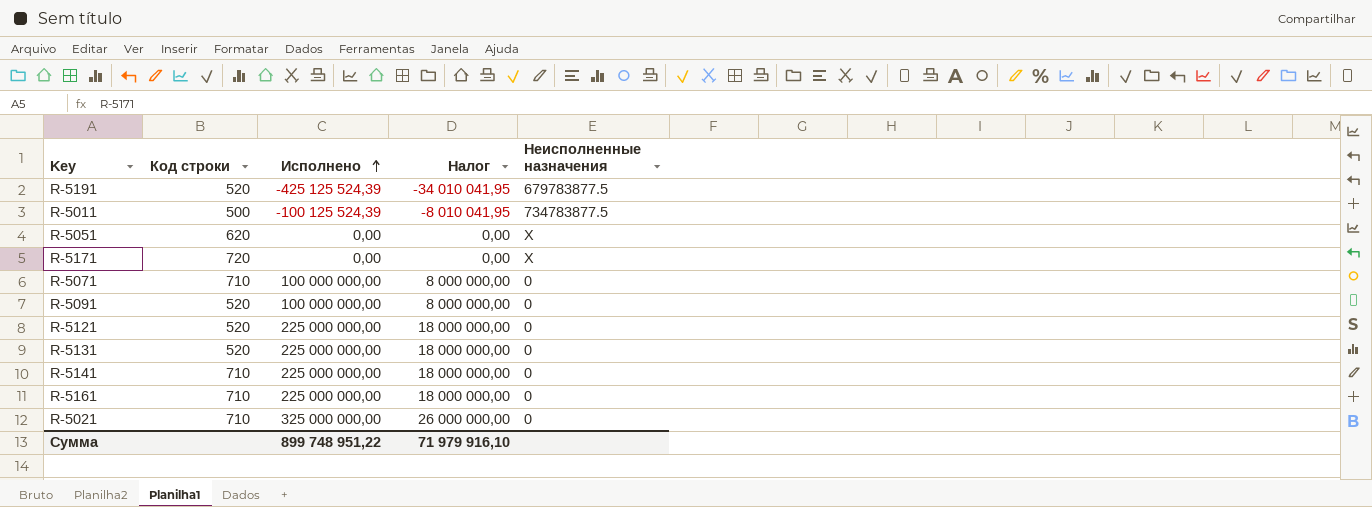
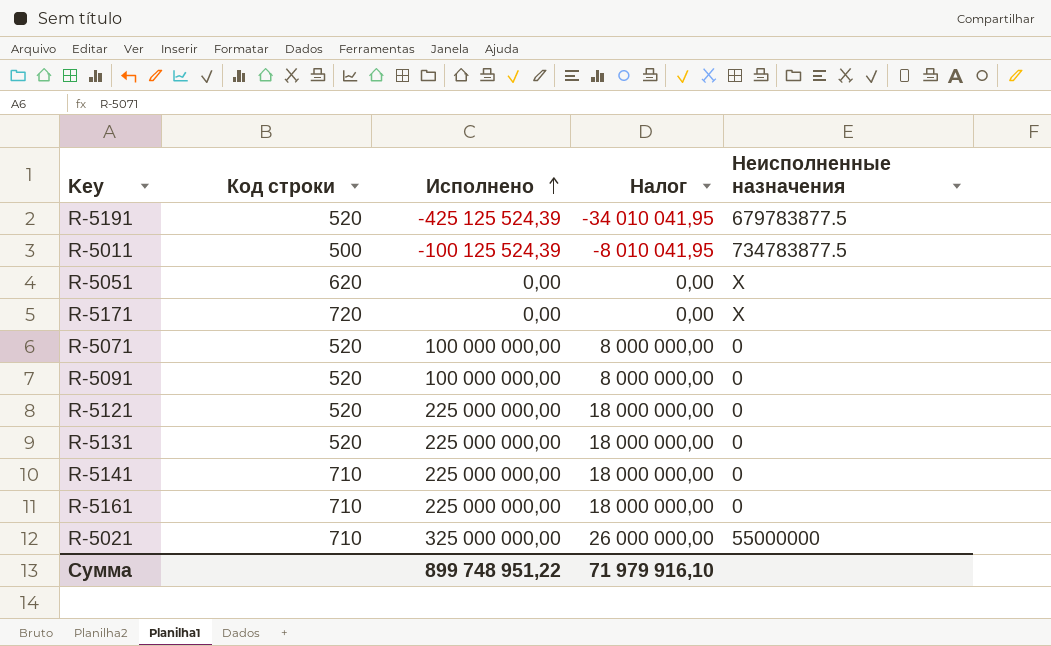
R-5071 | Код строки: 710 -> 520
R-5021 | Неисполненные назначения: 0 -> 55000000

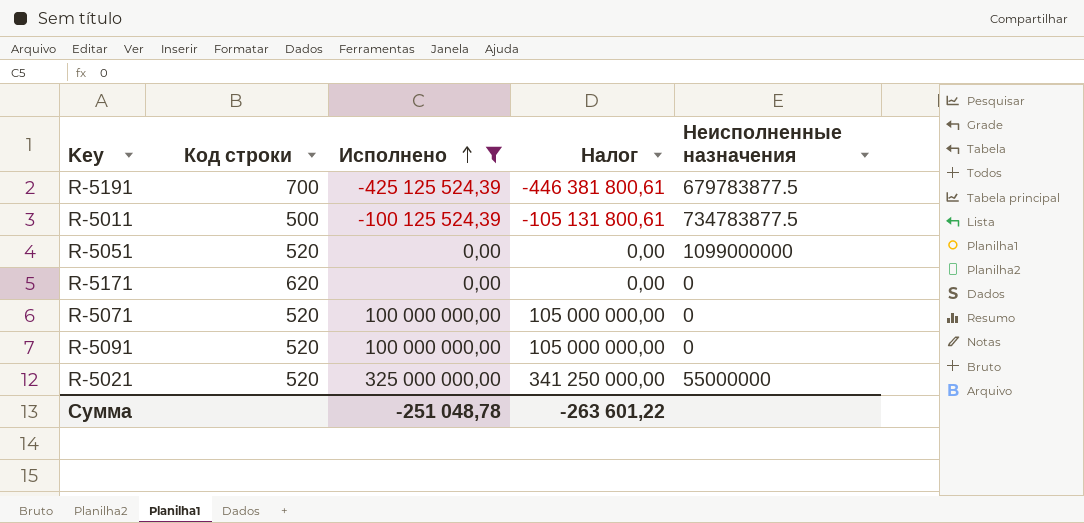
filter: none -> Исполнено != 225 000 000,00
column Налог | formula: [Исполнено] * 0,08 -> [Исполнено] * 1,05
R-5191 | Код строки: 520 -> 700
R-5051 | Код строки: 620 -> 520
R-5051 | Неисполненные назначения: Х -> 1099000000
R-5171 | Код строки: 720 -> 620
R-5171 | Неисполненные назначения: Х -> 0
R-5021 | Код строки: 710 -> 520
Сумма | Исполнено: 899 748 951,22 -> -251 048,78
Сумма | Налог: 71 979 916,10 -> -263 601,22

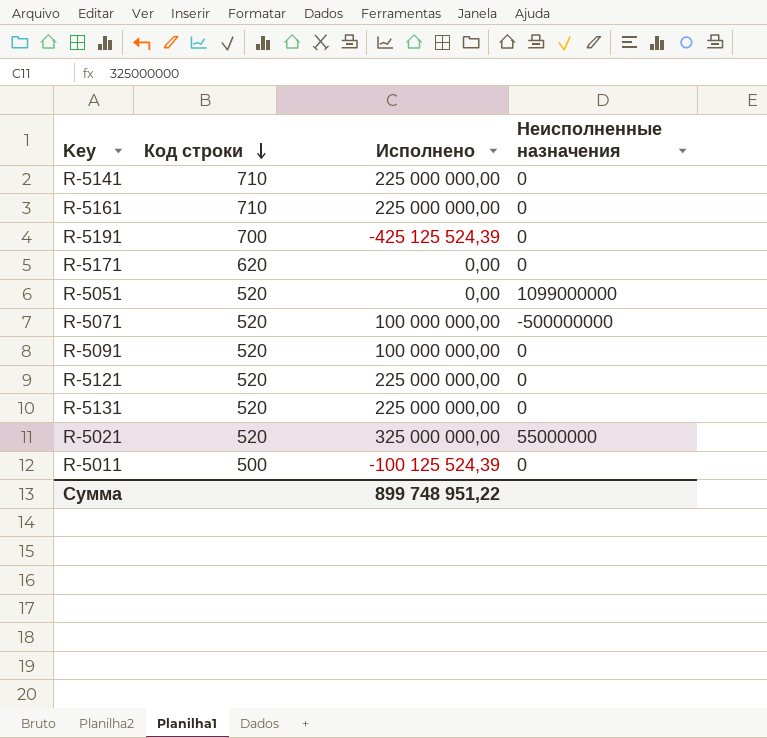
filter: Исполнено != 225 000 000,00 -> none
row order: Исполнено ascending -> Код строки descending
column Налог | formula: [Исполнено] * 1,05 -> none
R-5191 | Неисполненные назначения: 679783877.5 -> 0
R-5071 | Неисполненные назначения: 0 -> -500000000
R-5011 | Неисполненные назначения: 734783877.5 -> 0
Сумма | Исполнено: -251 048,78 -> 899 748 951,22

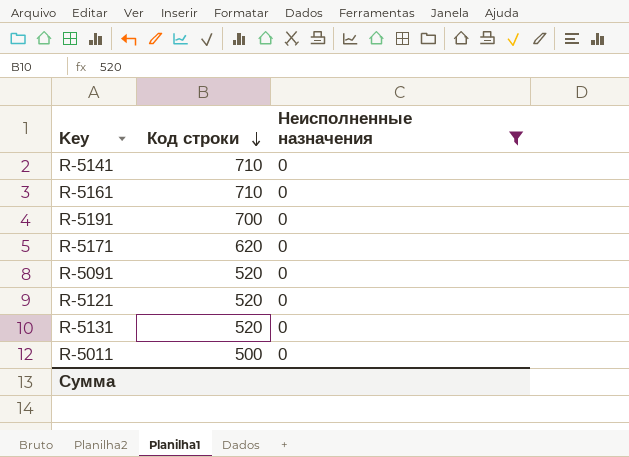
filter: none -> Неисполненные назначения = 0
column Исполнено | position: 3 -> none

